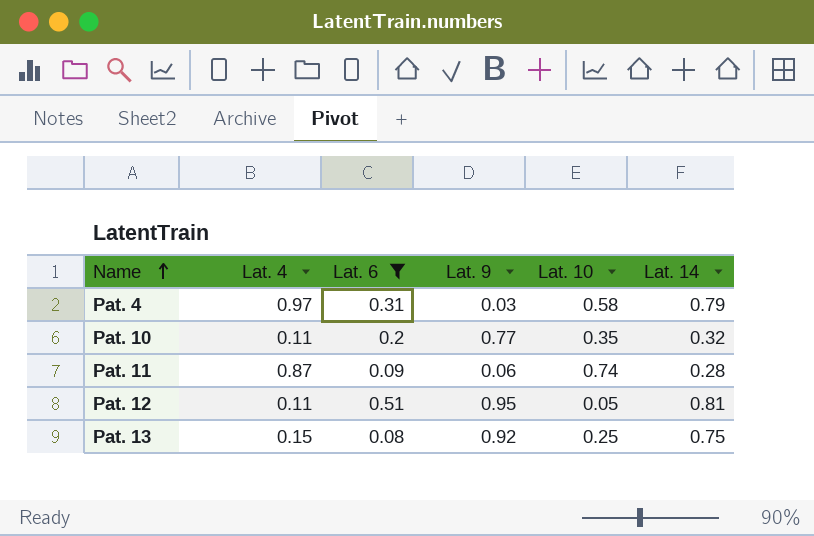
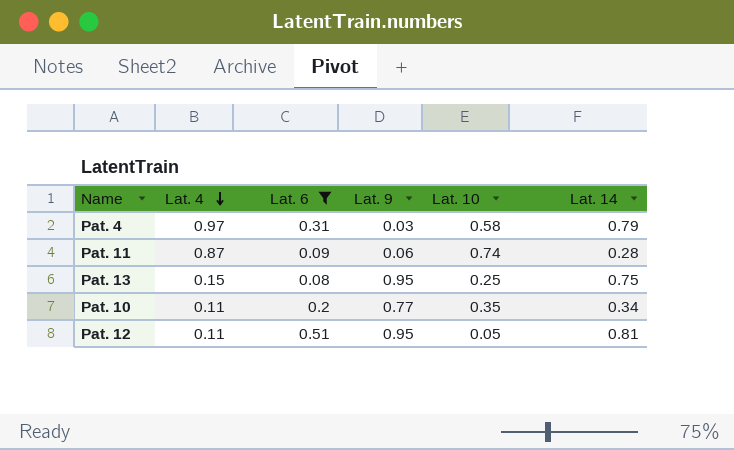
row order: Name ascending -> Lat. 4 descending
Pat. 13 | Lat. 9: 0.92 -> 0.95
Pat. 10 | Lat. 14: 0.32 -> 0.34

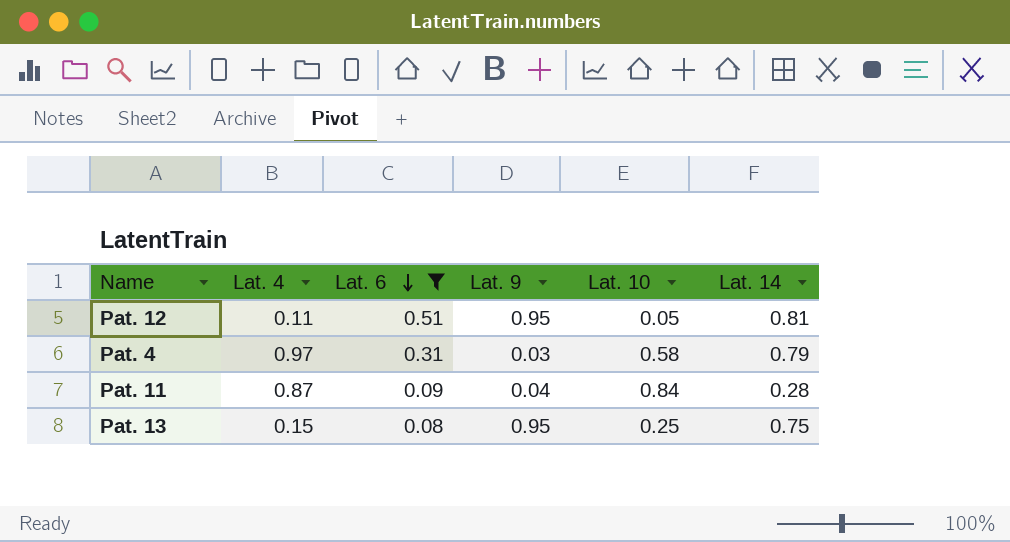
row order: Lat. 4 descending -> Lat. 6 descending
row Pat. 10: 0.11 | 0.2 | 0.77 | 0.35 | 0.34 -> none
Pat. 11 | Lat. 9: 0.06 -> 0.04
Pat. 11 | Lat. 10: 0.74 -> 0.84

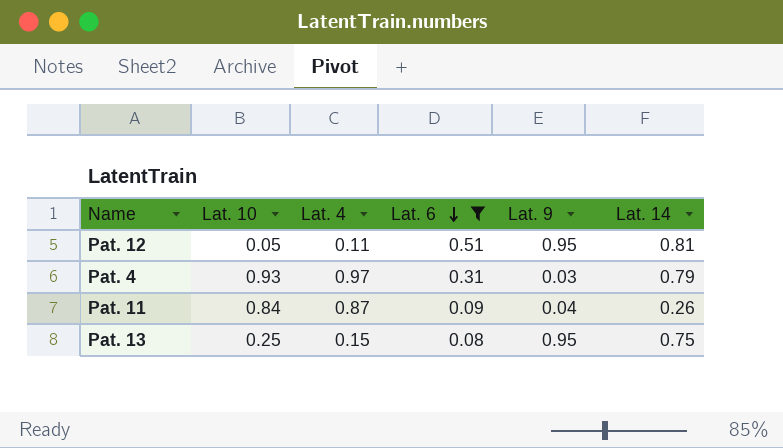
column Lat. 10 | position: 5 -> 2
Pat. 4 | Lat. 10: 0.58 -> 0.93
Pat. 11 | Lat. 14: 0.28 -> 0.26

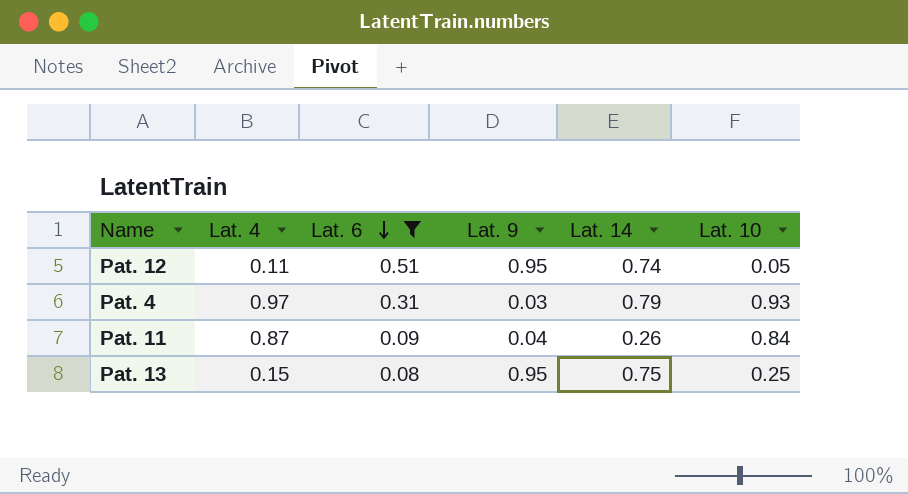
column Lat. 10 | position: 2 -> 6
Pat. 12 | Lat. 14: 0.81 -> 0.74

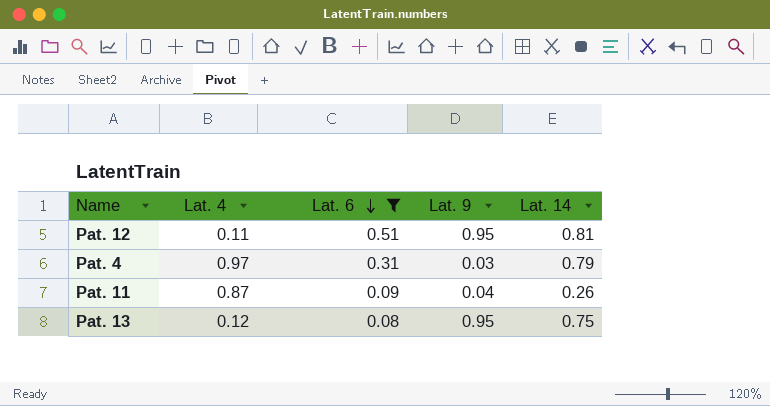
column Lat. 10 | position: 6 -> none
Pat. 12 | Lat. 14: 0.74 -> 0.81
Pat. 13 | Lat. 4: 0.15 -> 0.12

